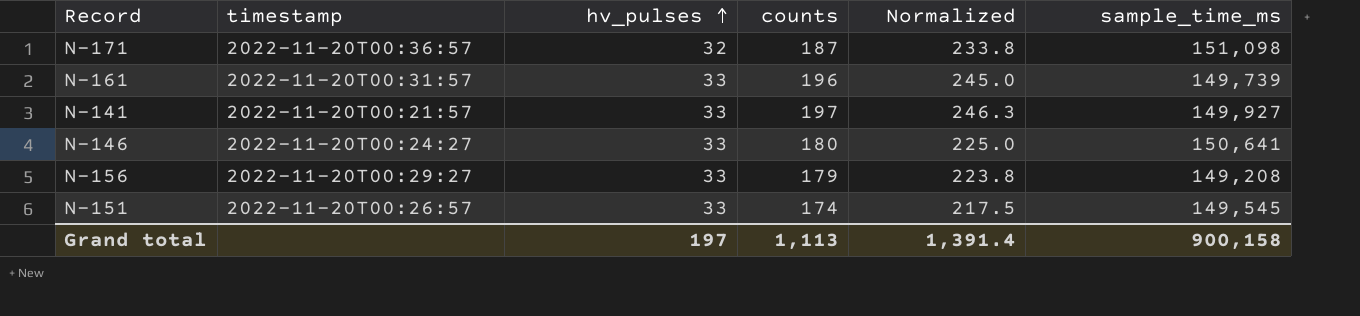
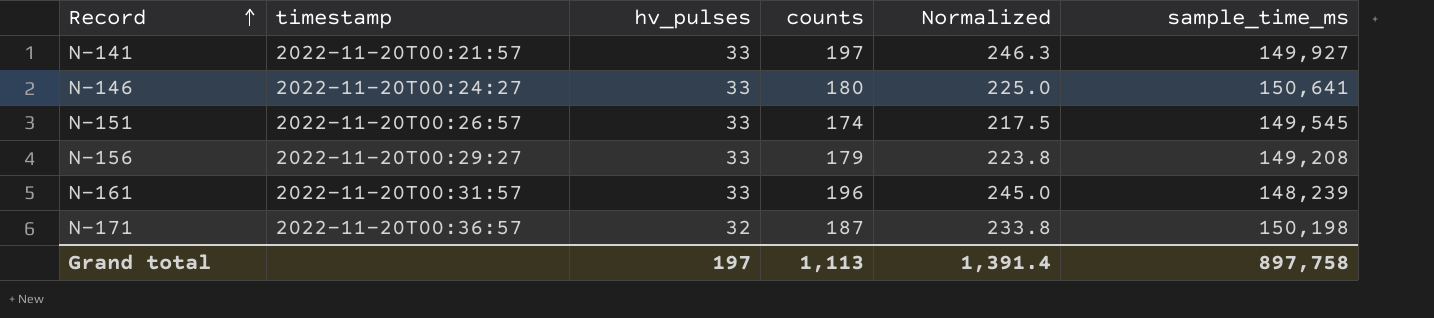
row order: hv_pulses ascending -> Record ascending
N-161 | sample_time_ms: 149,739 -> 148,239
N-171 | sample_time_ms: 151,098 -> 150,198
Grand total | sample_time_ms: 900,158 -> 897,758

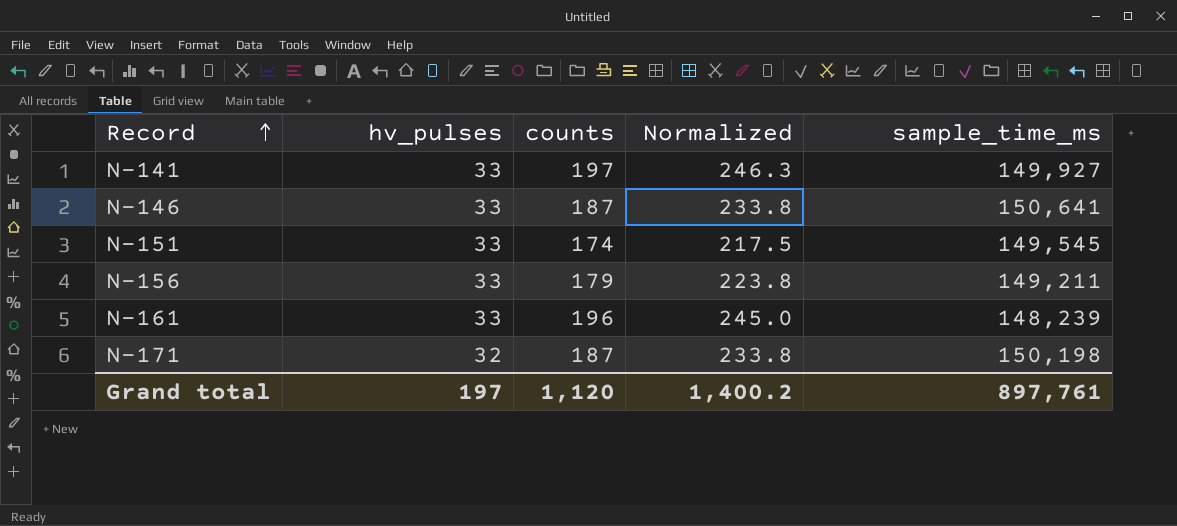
column timestamp | position: 2 -> none
N-146 | counts: 180 -> 187
N-146 | Normalized: 225.0 -> 233.8
N-156 | sample_time_ms: 149,208 -> 149,211
Grand total | counts: 1,113 -> 1,120
Grand total | Normalized: 1,391.4 -> 1,400.2
Grand total | sample_time_ms: 897,758 -> 897,761

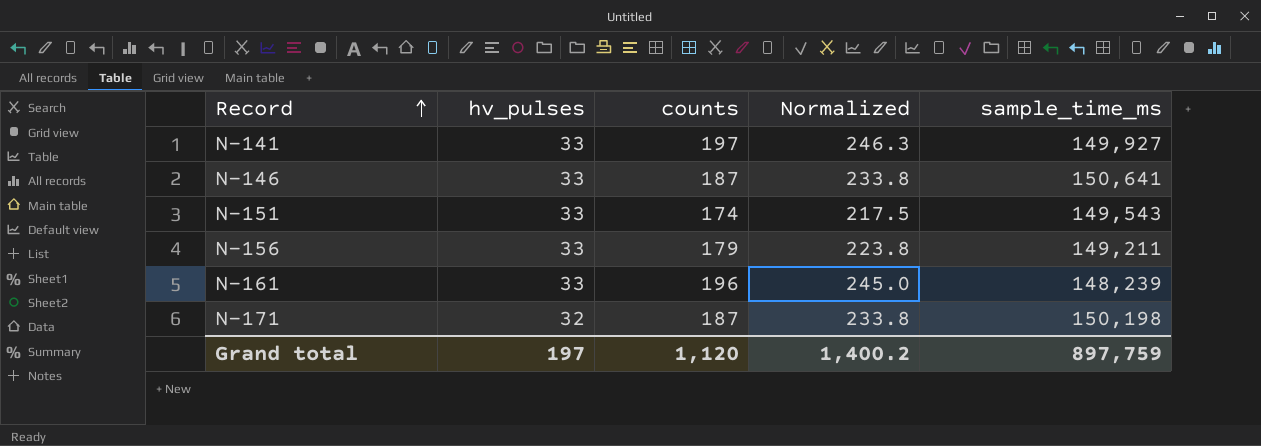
N-151 | sample_time_ms: 149,545 -> 149,543
Grand total | sample_time_ms: 897,761 -> 897,759

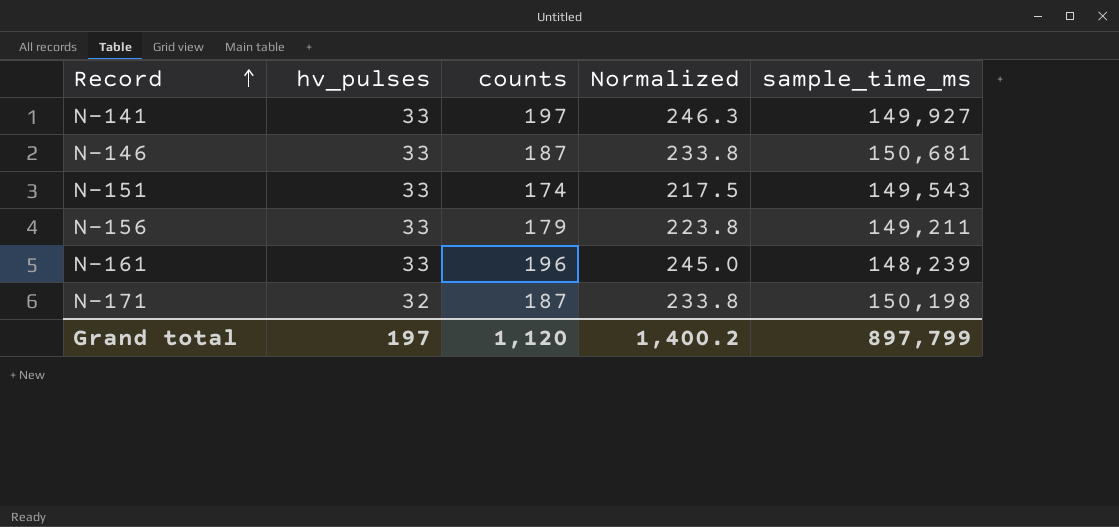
N-146 | sample_time_ms: 150,641 -> 150,681
Grand total | sample_time_ms: 897,759 -> 897,799

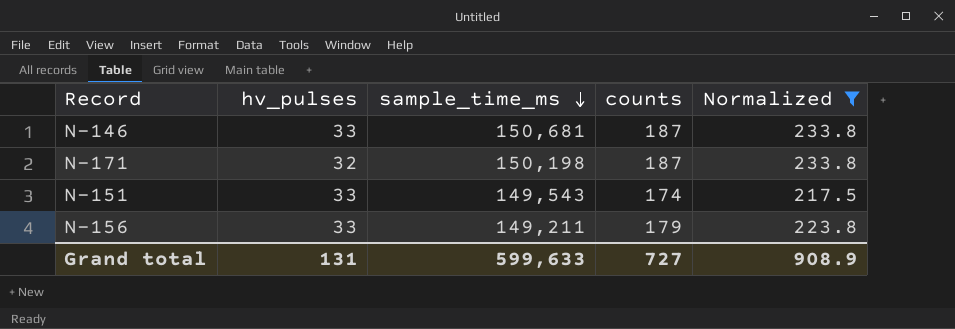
filter: none -> Normalized <= 233.8
row order: Record ascending -> sample_time_ms descending
column sample_time_ms | position: 5 -> 3
Grand total | hv_pulses: 197 -> 131
Grand total | sample_time_ms: 897,799 -> 599,633
Grand total | counts: 1,120 -> 727
Grand total | Normalized: 1,400.2 -> 908.9

